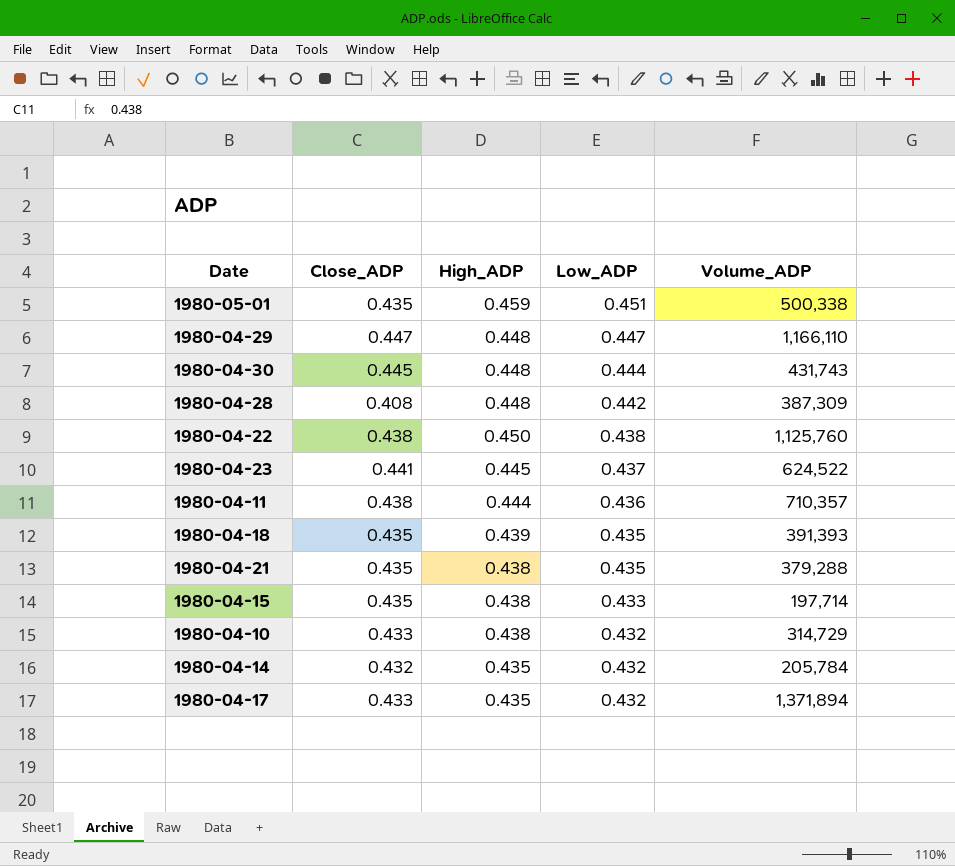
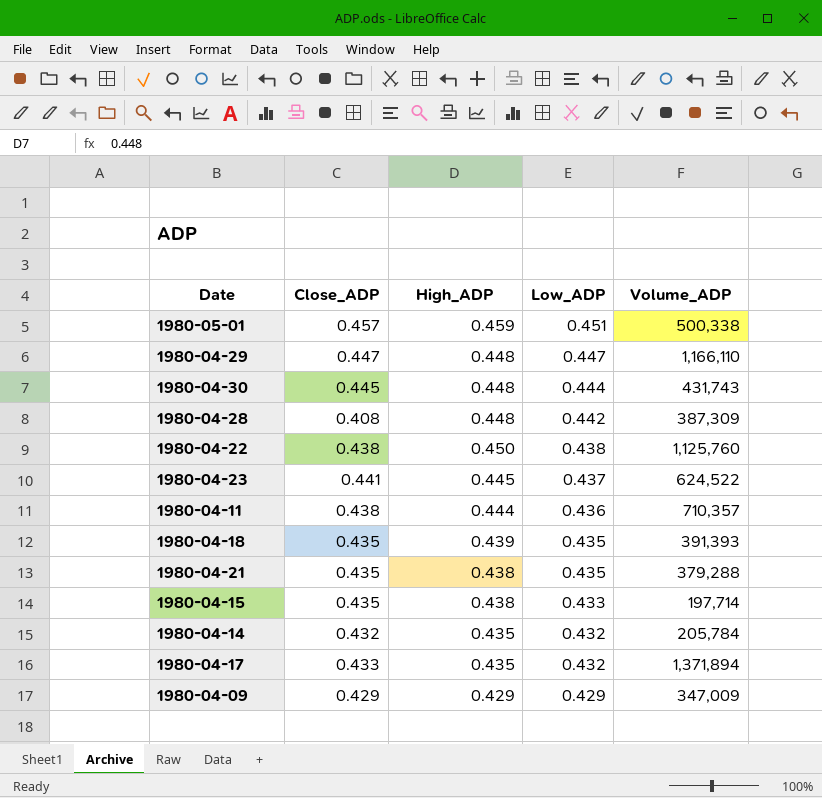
row 1980-04-10: 0.433 | 0.438 | 0.432 | 314,729 -> none
1980-05-01 | Close_ADP: 0.435 -> 0.457
row 1980-04-09: none -> 0.429 | 0.429 | 0.429 | 347,009

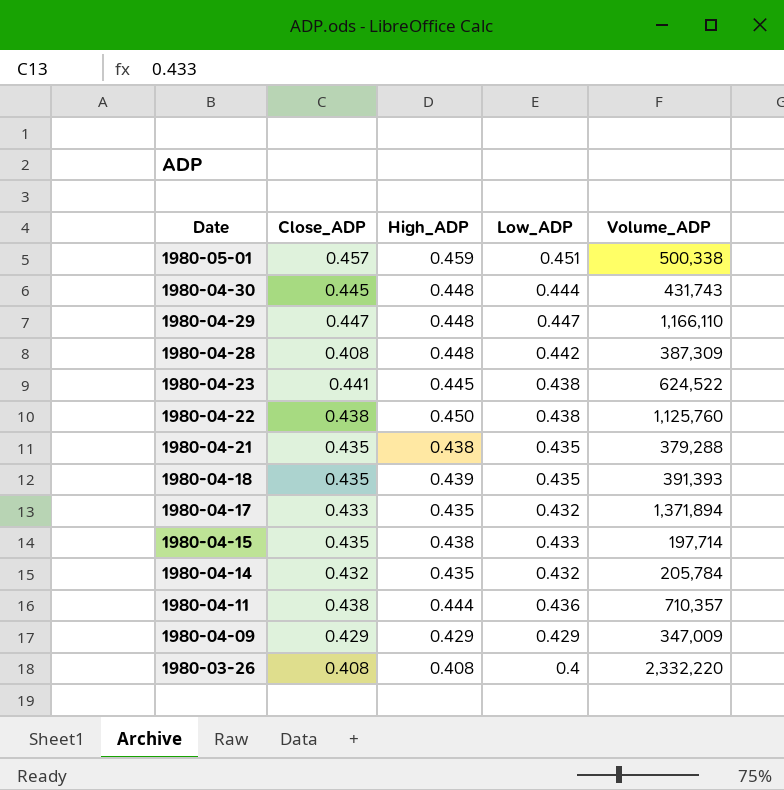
row order: Low_ADP descending -> Date descending
1980-04-23 | Low_ADP: 0.437 -> 0.438
row 1980-03-26: none -> 0.408 | 0.408 | 0.4 | 2,332,220

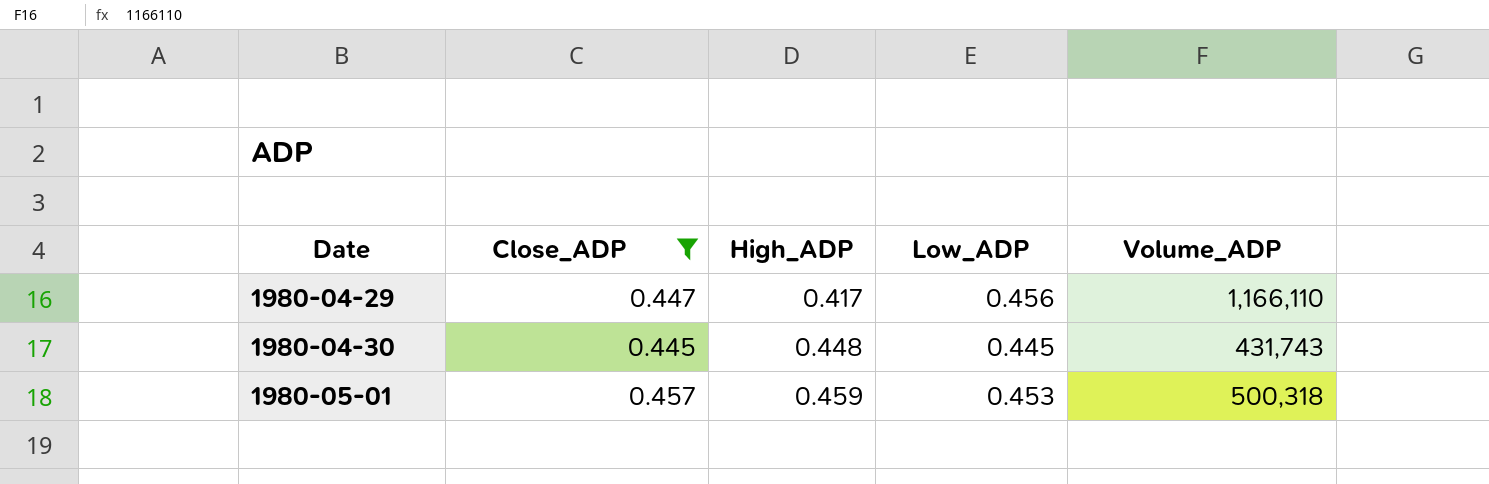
filter: none -> Close_ADP >= 0.445
row order: Date descending -> Date ascending
1980-04-29 | High_ADP: 0.448 -> 0.417
1980-04-29 | Low_ADP: 0.447 -> 0.456
1980-04-30 | Low_ADP: 0.444 -> 0.445
1980-05-01 | Low_ADP: 0.451 -> 0.453
1980-05-01 | Volume_ADP: 500,338 -> 500,318

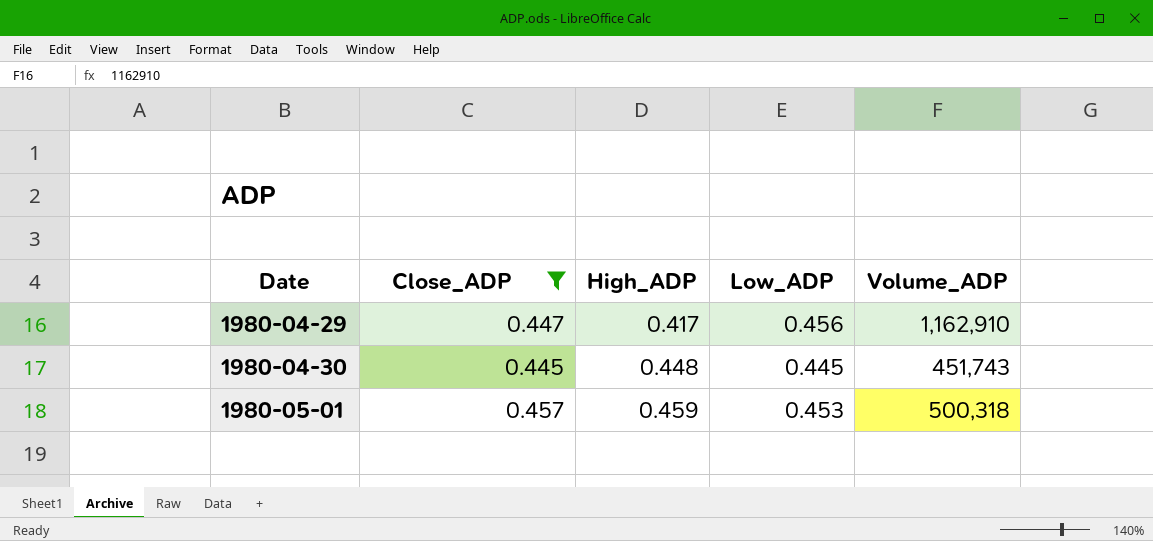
1980-04-29 | Volume_ADP: 1,166,110 -> 1,162,910
1980-04-30 | Volume_ADP: 431,743 -> 451,743

